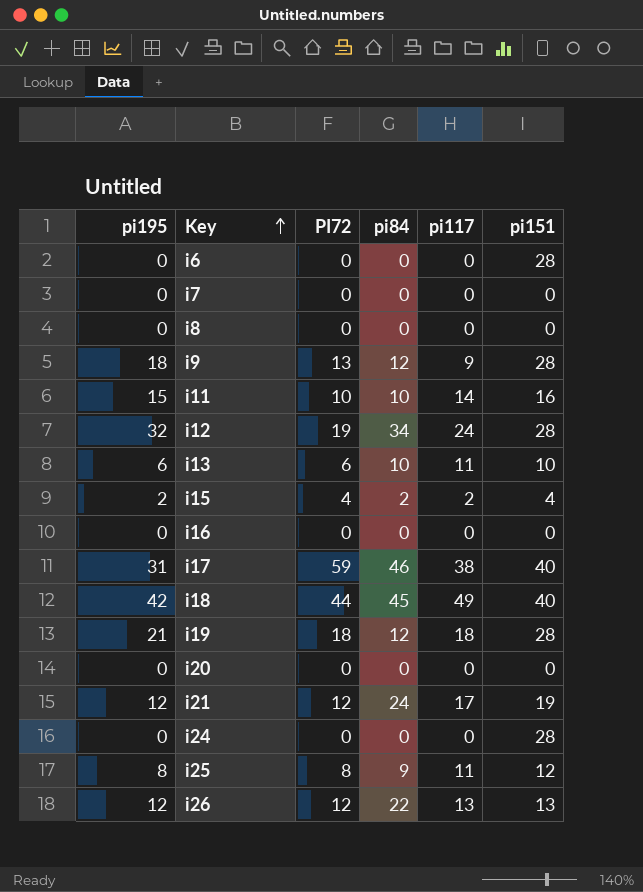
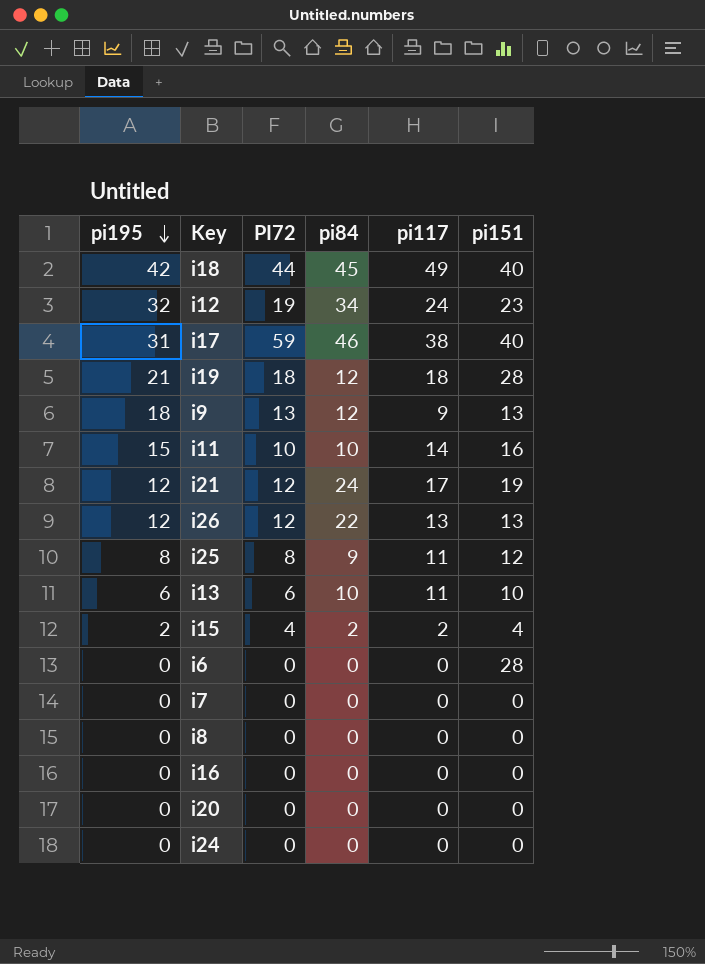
row order: Key ascending -> pi195 descending
i12 | pi151: 28 -> 23
i9 | pi151: 28 -> 13
i24 | pi151: 28 -> 0

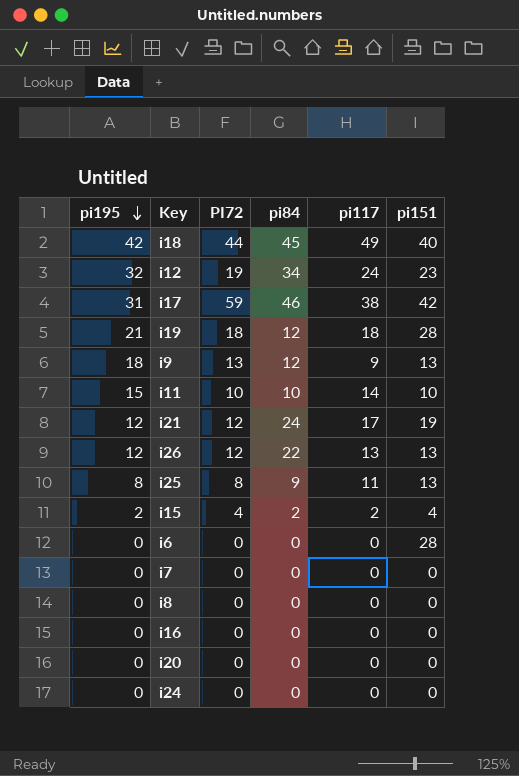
row i13: 6 | 6 | 10 | 11 | 10 -> none
i17 | pi151: 40 -> 42
i11 | pi151: 16 -> 10
i25 | pi151: 12 -> 13

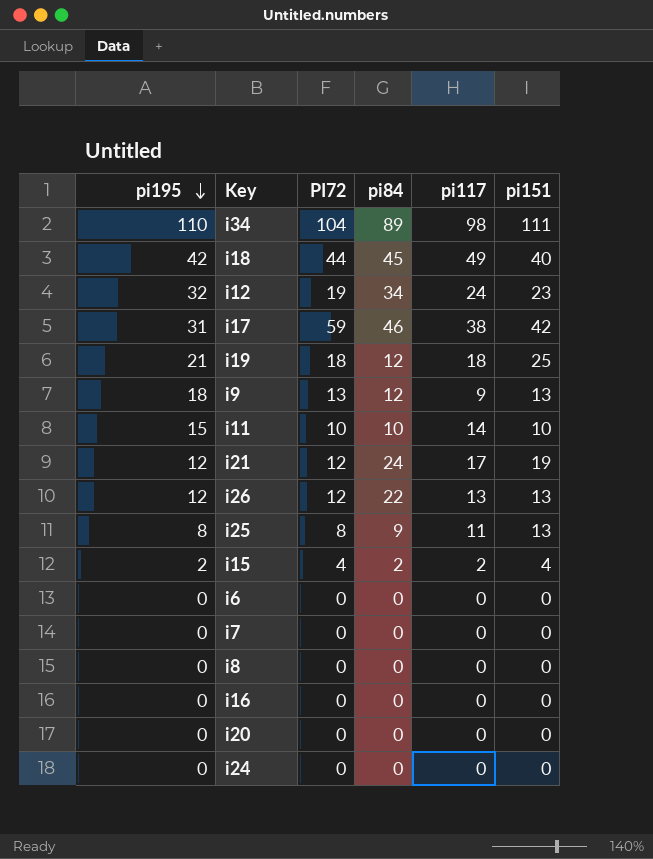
row i34: none -> 110 | 104 | 89 | 98 | 111
i19 | pi151: 28 -> 25
i6 | pi151: 28 -> 0

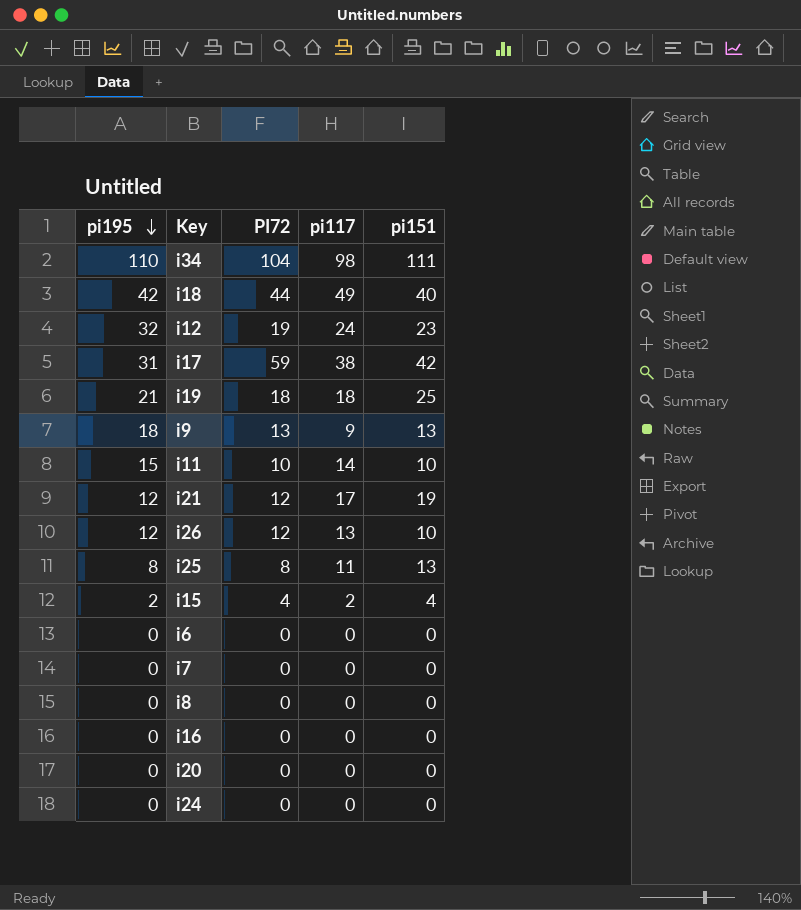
column pi84 | position: 4 -> none
i26 | pi151: 13 -> 10

